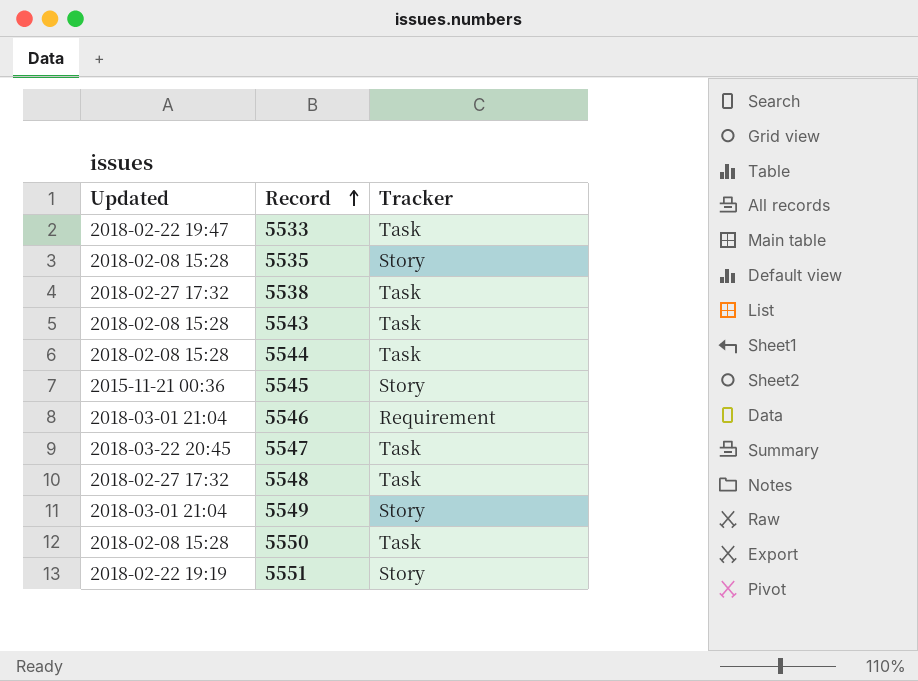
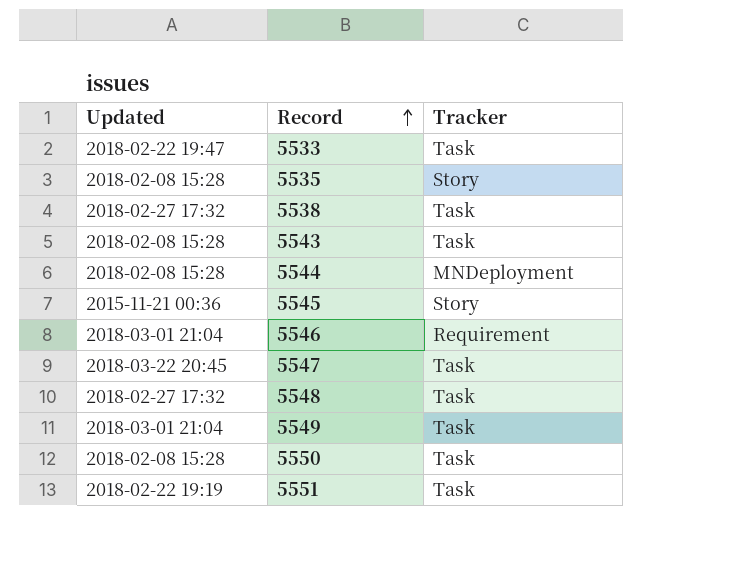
5544 | Tracker: Task -> MNDeployment
5549 | Tracker: Story -> Task
5551 | Tracker: Story -> Task

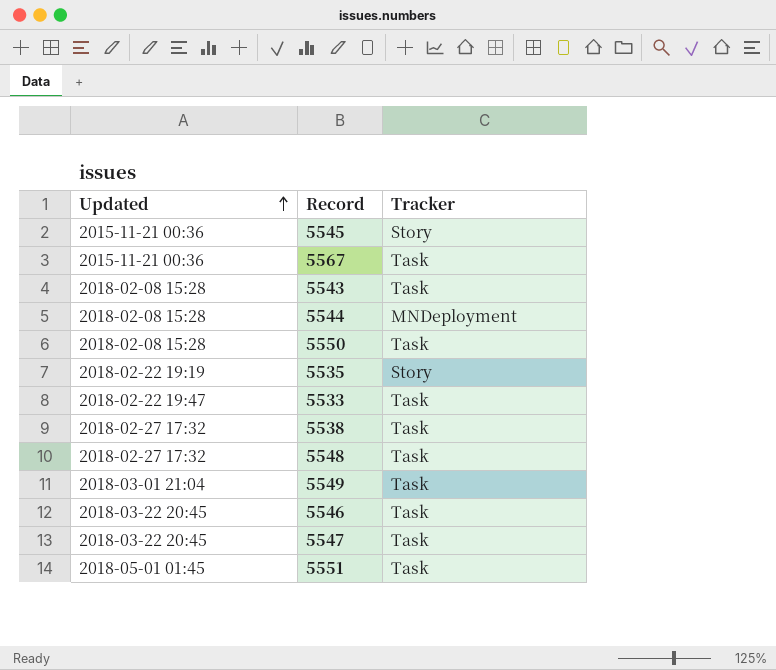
row order: Record ascending -> Updated ascending
row 5567: none -> 2015-11-21 00:36 | Task
5535 | Updated: 2018-02-08 15:28 -> 2018-02-22 19:19
5546 | Updated: 2018-03-01 21:04 -> 2018-03-22 20:45
5546 | Tracker: Requirement -> Task
5551 | Updated: 2018-02-22 19:19 -> 2018-05-01 01:45

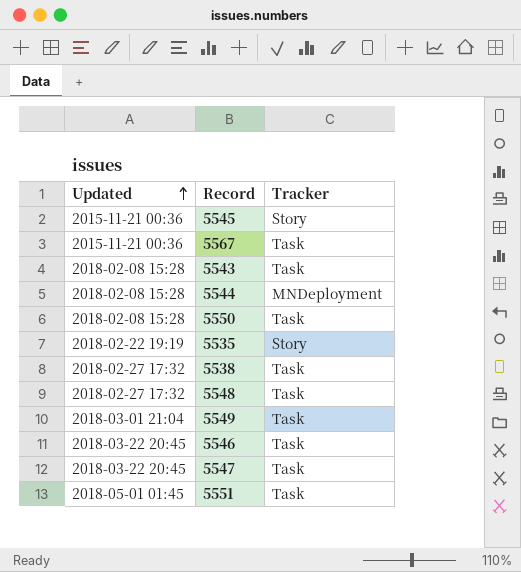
row 5533: 2018-02-22 19:47 | Task -> none

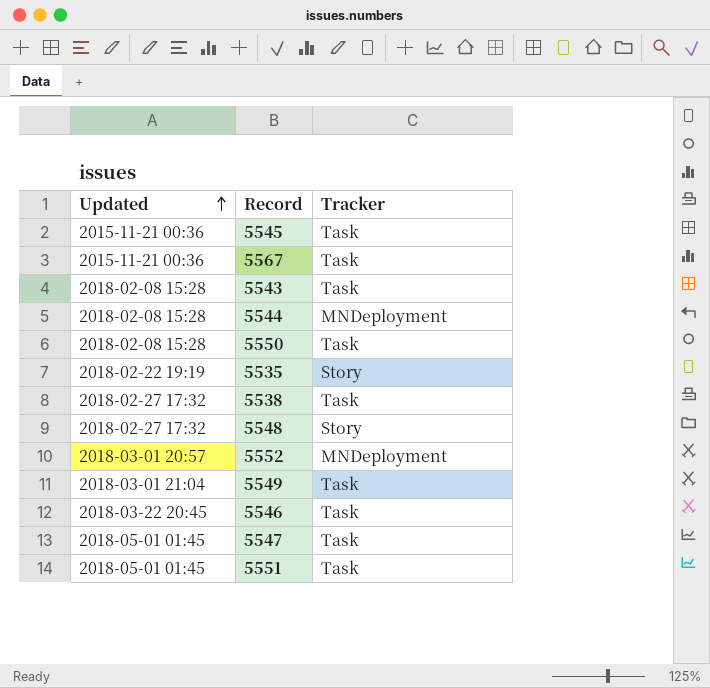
5545 | Tracker: Story -> Task
5548 | Tracker: Task -> Story
row 5552: none -> 2018-03-01 20:57 | MNDeployment
5547 | Updated: 2018-03-22 20:45 -> 2018-05-01 01:45

